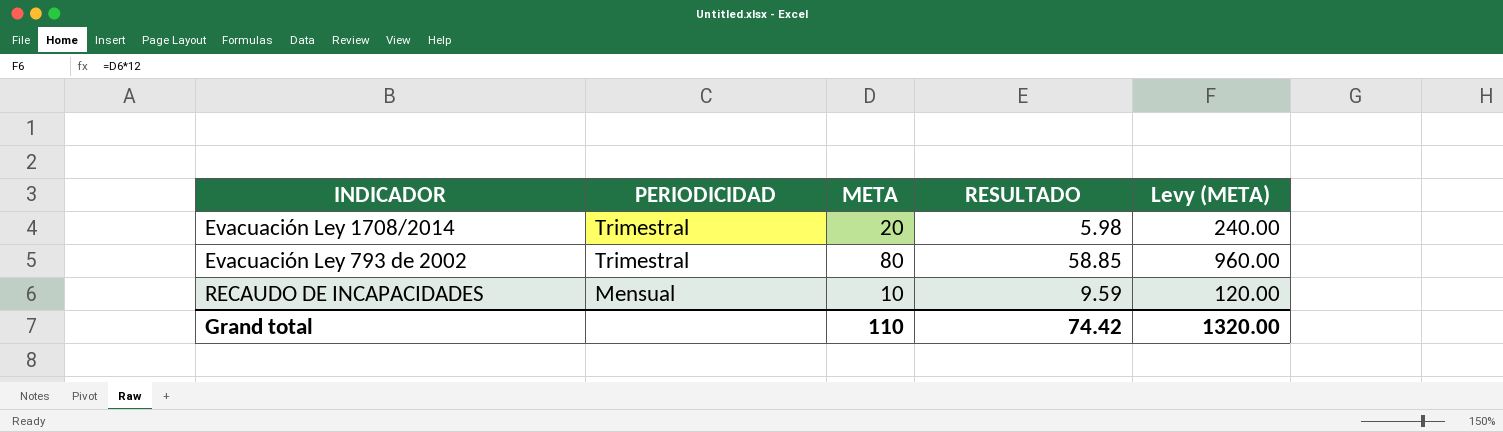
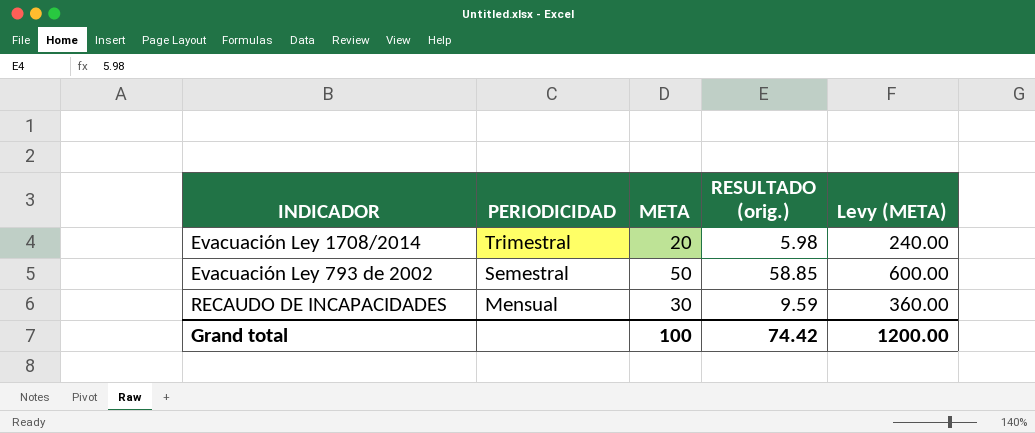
column name: RESULTADO -> RESULTADO (orig.)
Evacuación Ley 793 de 2002 | PERIODICIDAD: Trimestral -> Semestral
Evacuación Ley 793 de 2002 | META: 80 -> 50
Evacuación Ley 793 de 2002 | Levy (META): 960.00 -> 600.00
RECAUDO DE INCAPACIDADES | META: 10 -> 30
RECAUDO DE INCAPACIDADES | Levy (META): 120.00 -> 360.00
Grand total | META: 110 -> 100
Grand total | Levy (META): 1320.00 -> 1200.00

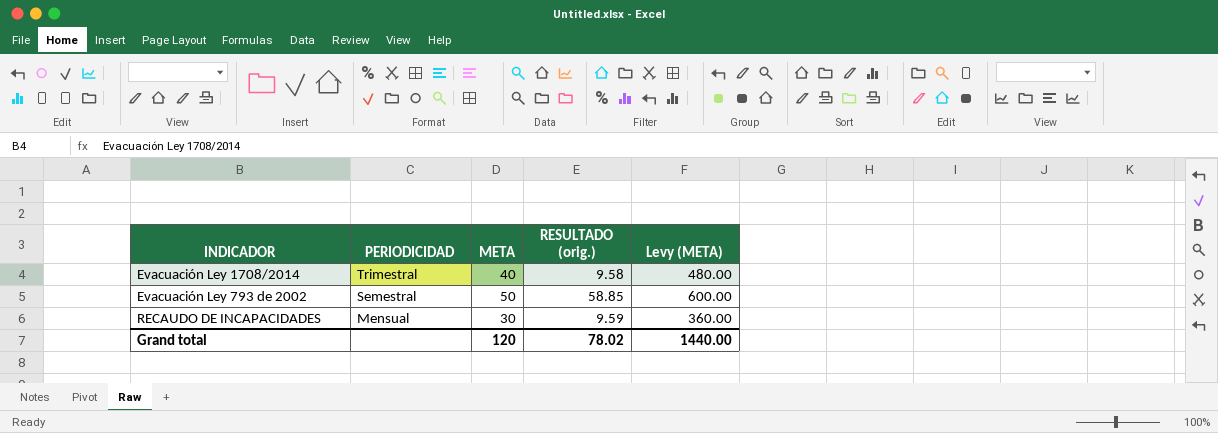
Evacuación Ley 1708/2014 | META: 20 -> 40
Evacuación Ley 1708/2014 | RESULTADO (orig.): 5.98 -> 9.58
Evacuación Ley 1708/2014 | Levy (META): 240.00 -> 480.00
Grand total | META: 100 -> 120
Grand total | RESULTADO (orig.): 74.42 -> 78.02
Grand total | Levy (META): 1200.00 -> 1440.00

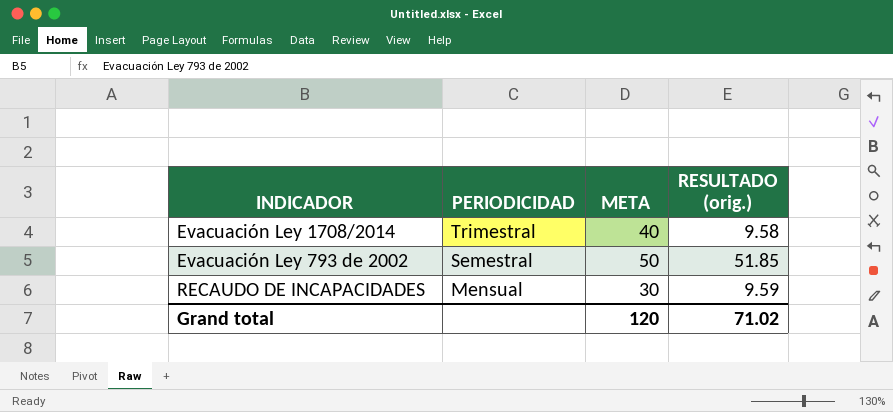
column Levy (META) | formula: [META] * 12 -> none
Evacuación Ley 793 de 2002 | RESULTADO (orig.): 58.85 -> 51.85
Grand total | RESULTADO (orig.): 78.02 -> 71.02

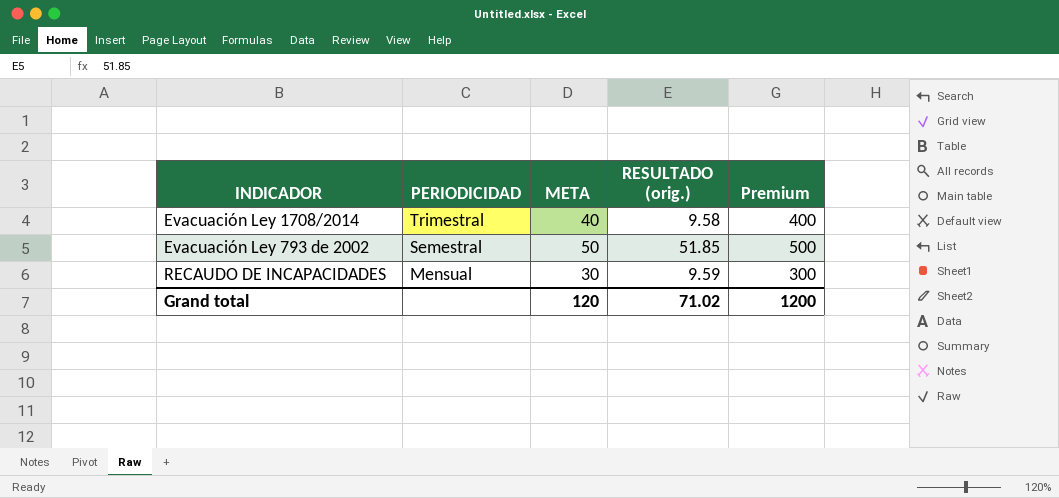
column Premium | formula: none -> [META] * 10

